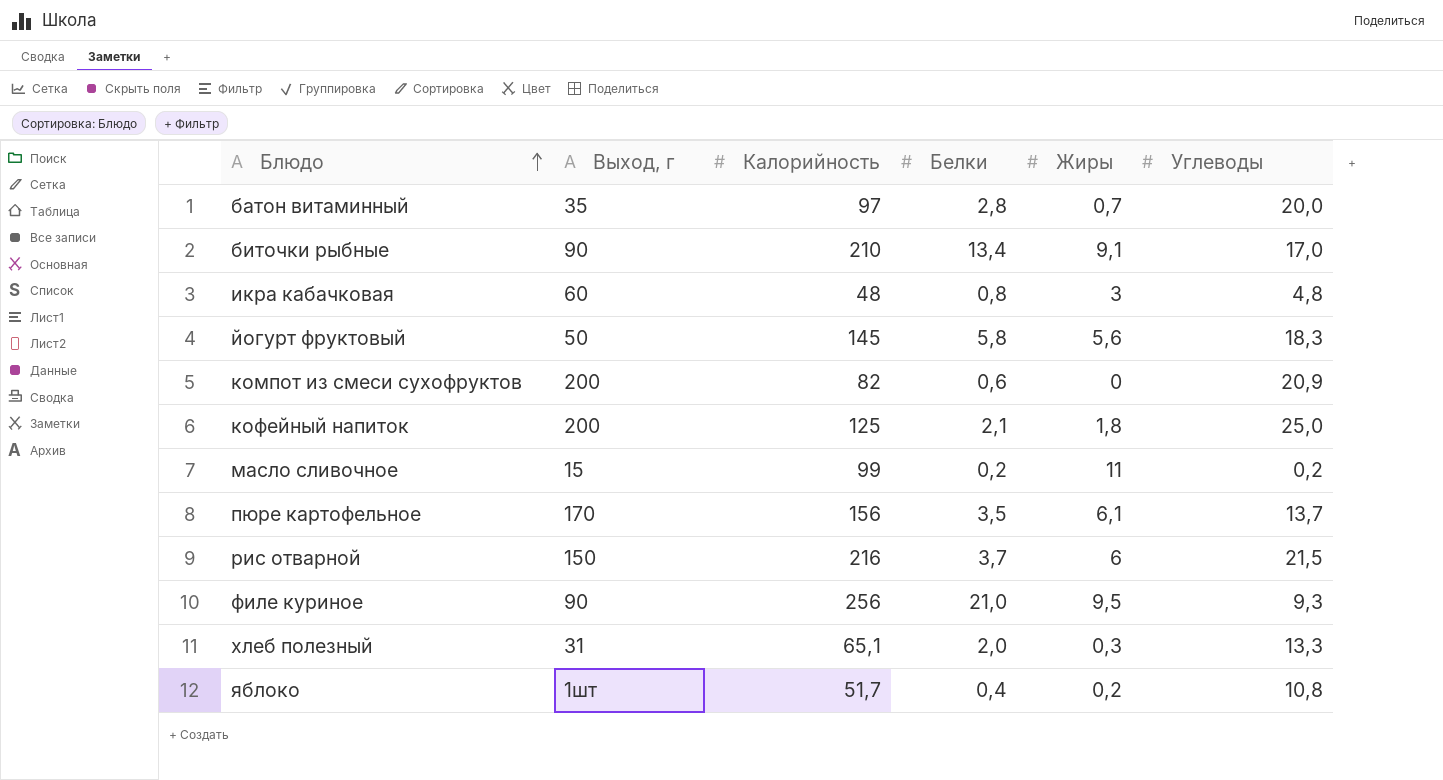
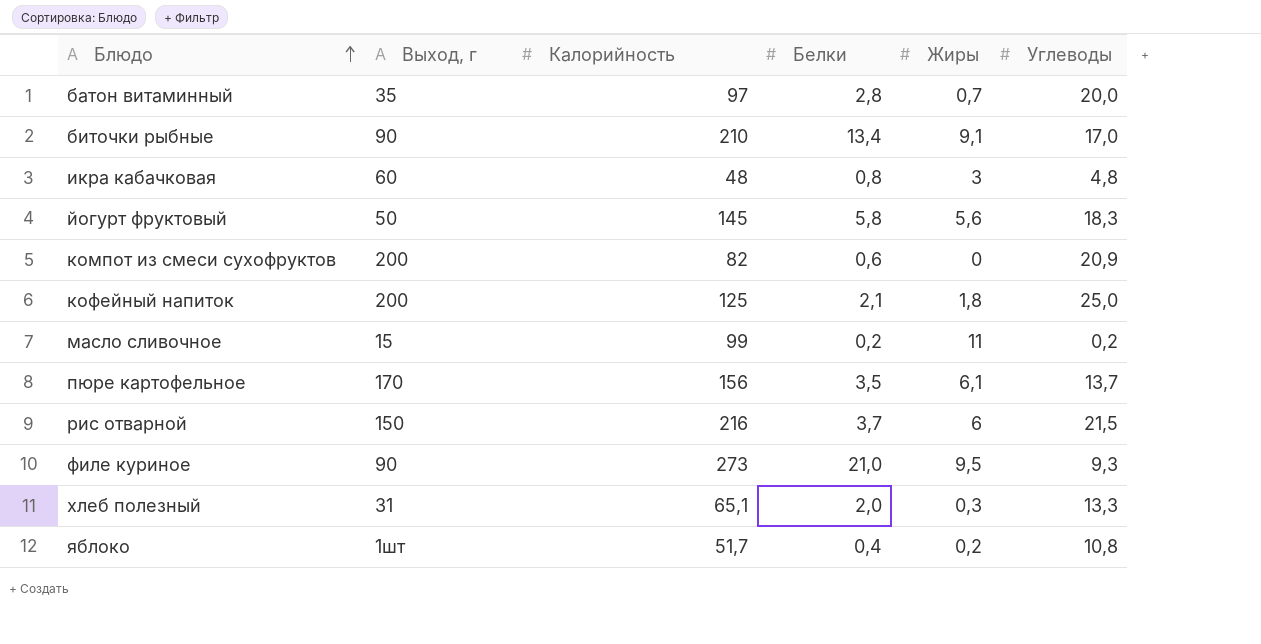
филе куриное | Калорийность: 256 -> 273

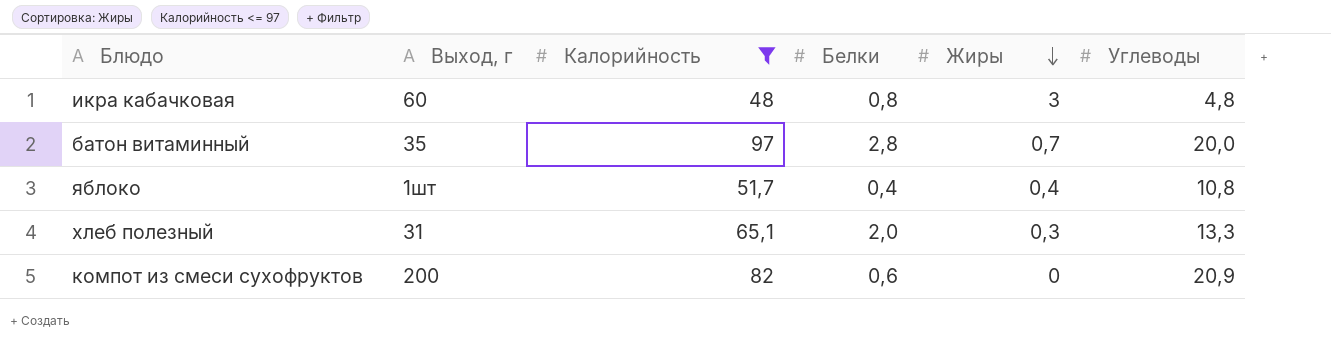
filter: none -> Калорийность <= 97
row order: Блюдо ascending -> Жиры descending
яблоко | Жиры: 0,2 -> 0,4

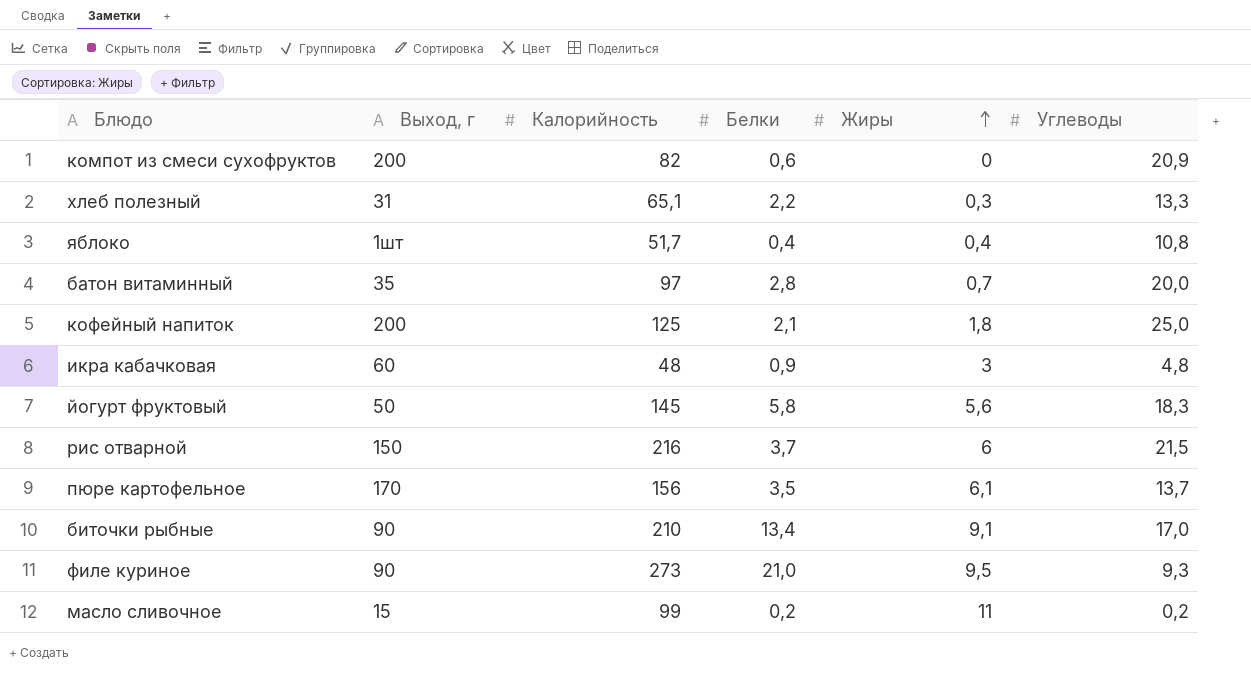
filter: Калорийность <= 97 -> none
row order: Жиры descending -> Жиры ascending
хлеб полезный | Белки: 2,0 -> 2,2
икра кабачковая | Белки: 0,8 -> 0,9

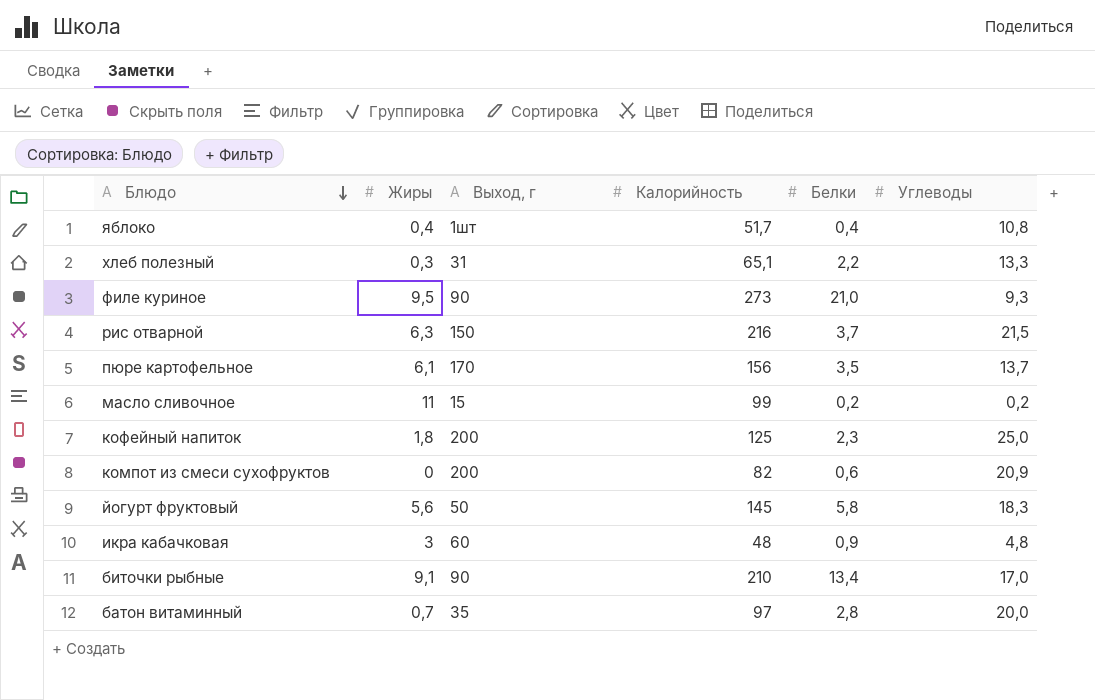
row order: Жиры ascending -> Блюдо descending
column Жиры | position: 5 -> 2
рис отварной | Жиры: 6 -> 6,3
кофейный напиток | Белки: 2,1 -> 2,3

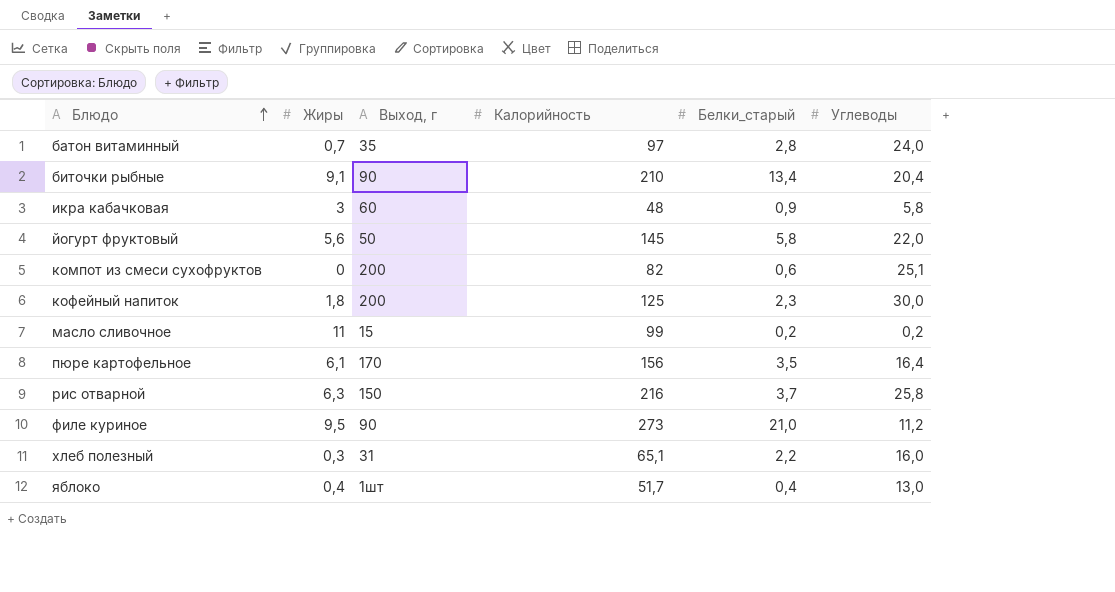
row order: Блюдо descending -> Блюдо ascending
column name: Белки -> Белки_старый
батон витаминный | Углеводы: 20,0 -> 24,0
биточки рыбные | Углеводы: 17,0 -> 20,4
икра кабачковая | Углеводы: 4,8 -> 5,8
йогурт фруктовый | Углеводы: 18,3 -> 22,0
компот из смеси сухофруктов | Углеводы: 20,9 -> 25,1
кофейный напиток | Углеводы: 25,0 -> 30,0
пюре картофельное | Углеводы: 13,7 -> 16,4
рис отварной | Углеводы: 21,5 -> 25,8
филе куриное | Углеводы: 9,3 -> 11,2
хлеб полезный | Углеводы: 13,3 -> 16,0
яблоко | Углеводы: 10,8 -> 13,0

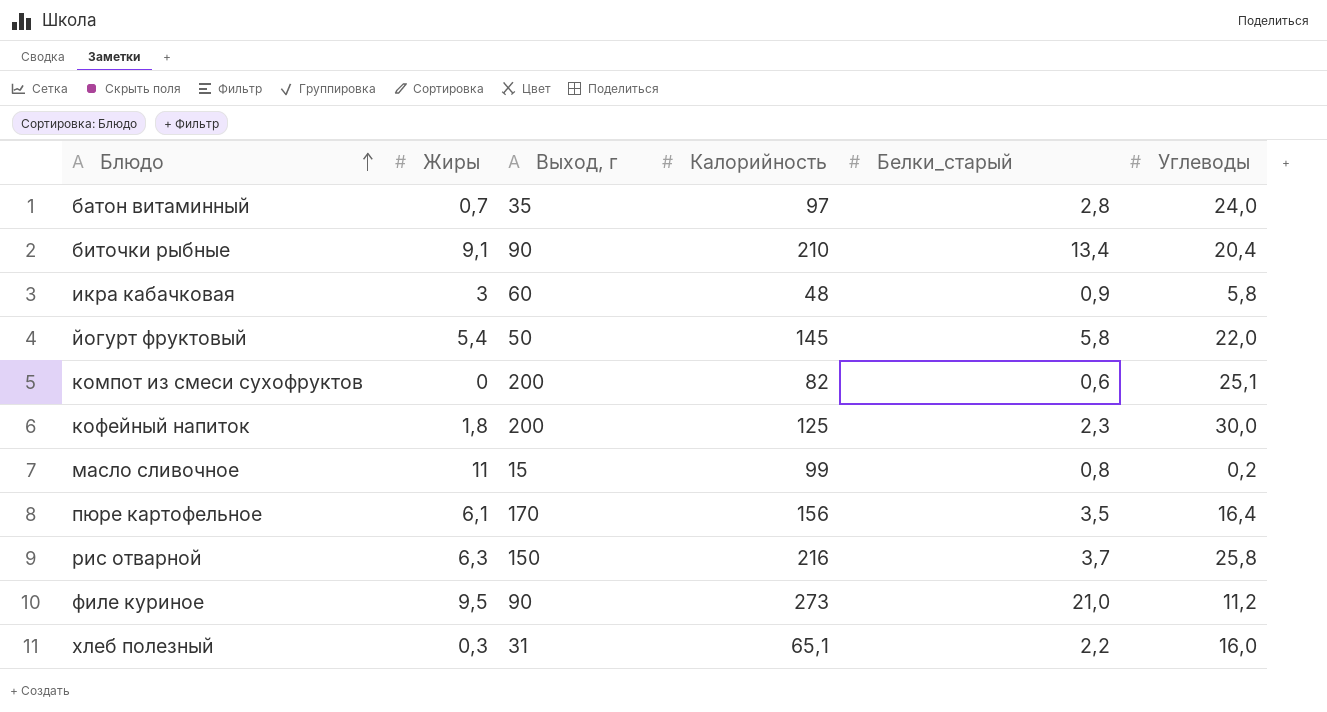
row яблоко: 0,4 | 1шт | 51,7 | 0,4 | 13,0 -> none
йогурт фруктовый | Жиры: 5,6 -> 5,4
масло сливочное | Белки_старый: 0,2 -> 0,8

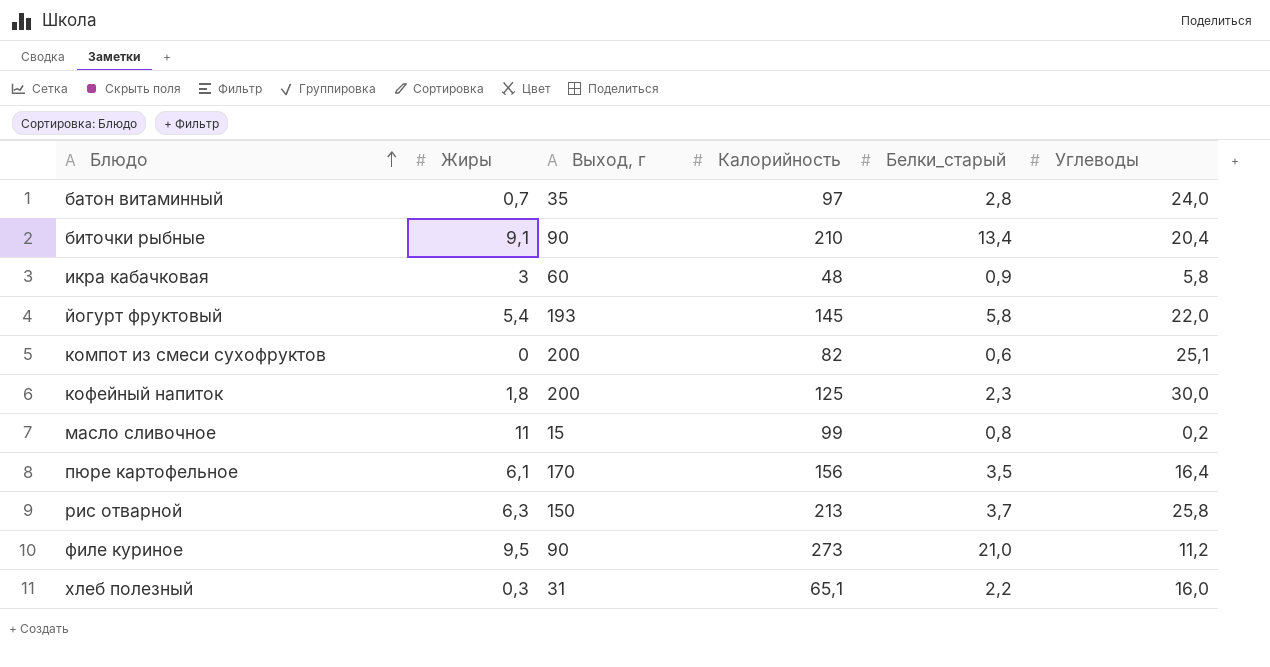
йогурт фруктовый | Выход, г: 50 -> 193
рис отварной | Калорийность: 216 -> 213

